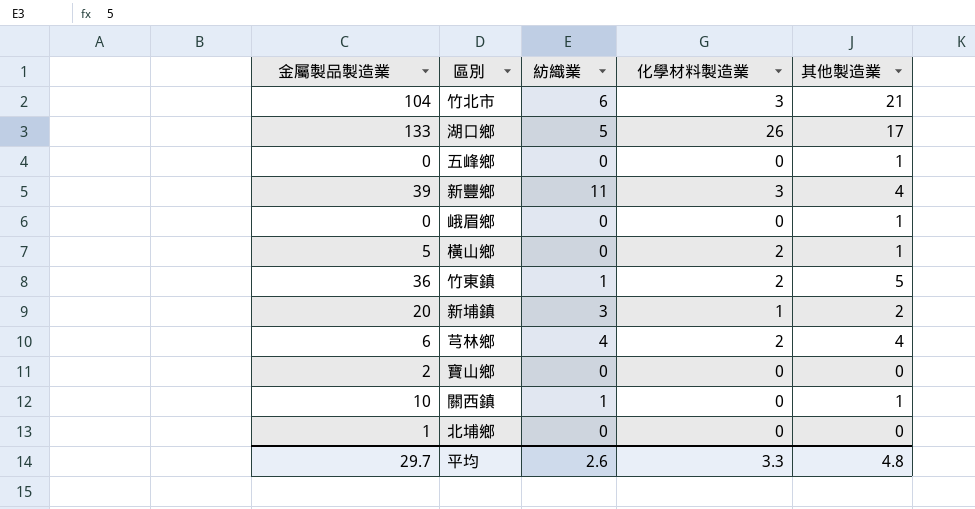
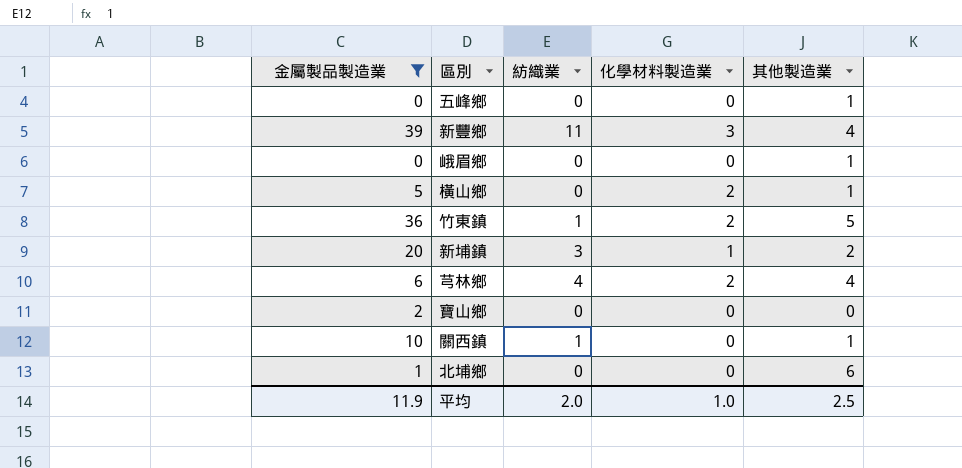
filter: none -> 金屬製品製造業 <= 39
北埔鄉 | 其他製造業: 0 -> 6
平均 | 金屬製品製造業: 29.7 -> 11.9
平均 | 紡織業: 2.6 -> 2.0
平均 | 化學材料製造業: 3.3 -> 1.0
平均 | 其他製造業: 4.8 -> 2.5

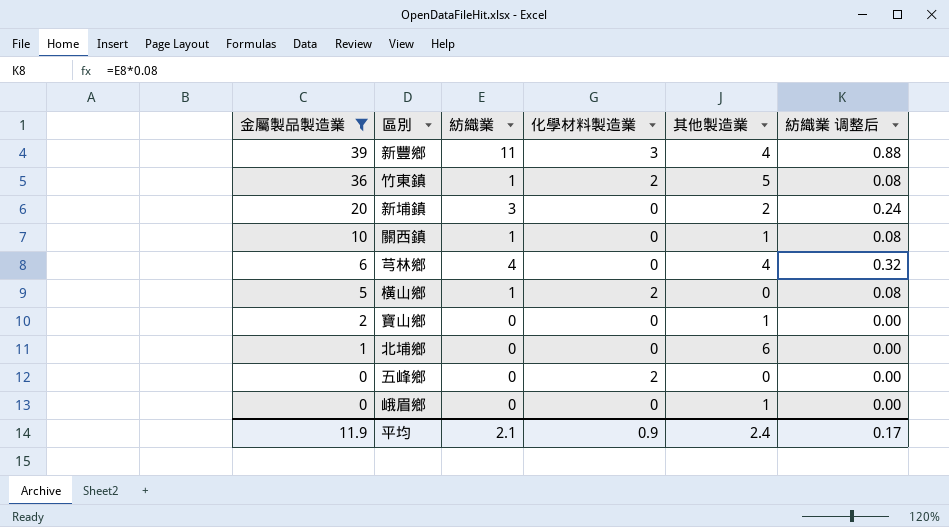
row order: none -> 金屬製品製造業 descending
column 紡織業 调整后 | formula: none -> [紡織業] * 0.08
新埔鎮 | 化學材料製造業: 1 -> 0
芎林鄉 | 化學材料製造業: 2 -> 0
橫山鄉 | 紡織業: 0 -> 1
橫山鄉 | 其他製造業: 1 -> 0
寶山鄉 | 其他製造業: 0 -> 1
五峰鄉 | 化學材料製造業: 0 -> 2
五峰鄉 | 其他製造業: 1 -> 0
平均 | 紡織業: 2.0 -> 2.1
平均 | 化學材料製造業: 1.0 -> 0.9
平均 | 其他製造業: 2.5 -> 2.4

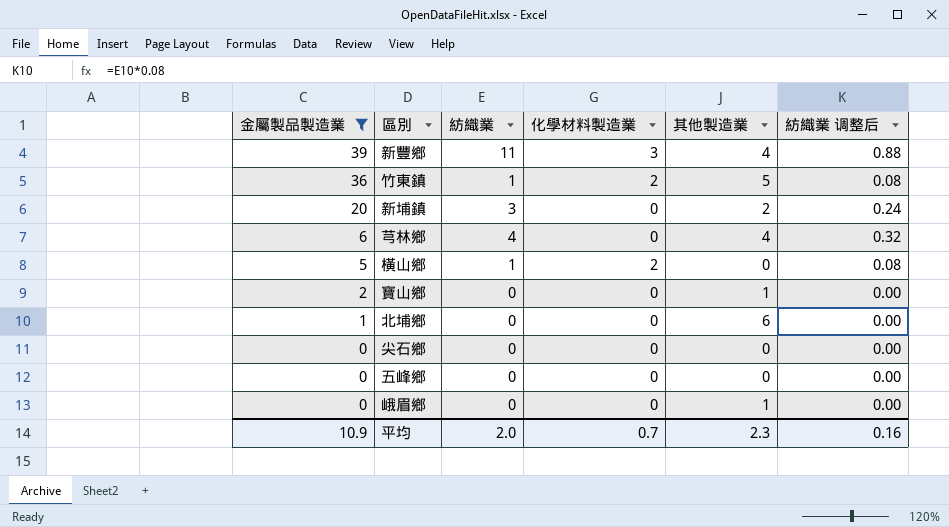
row 關西鎮: 10 | 1 | 0 | 1 | 0.08 -> none
row 尖石鄉: none -> 0 | 0 | 0 | 0 | 0.00
五峰鄉 | 化學材料製造業: 2 -> 0
平均 | 金屬製品製造業: 11.9 -> 10.9
平均 | 紡織業: 2.1 -> 2.0
平均 | 化學材料製造業: 0.9 -> 0.7
平均 | 其他製造業: 2.4 -> 2.3
平均 | 紡織業 调整后: 0.17 -> 0.16

